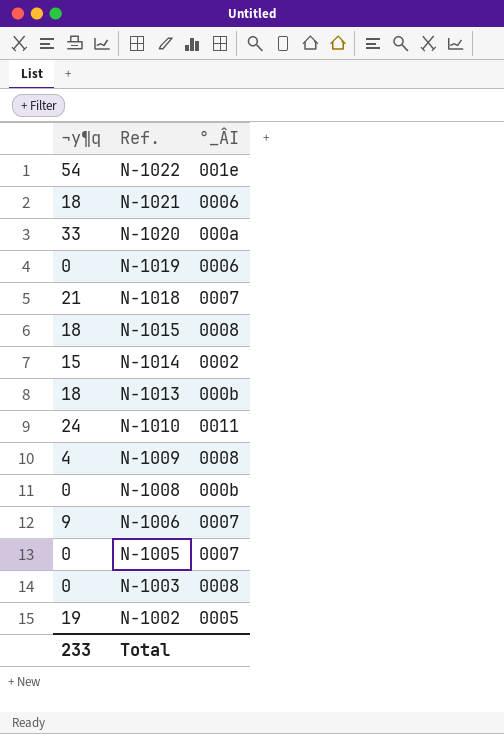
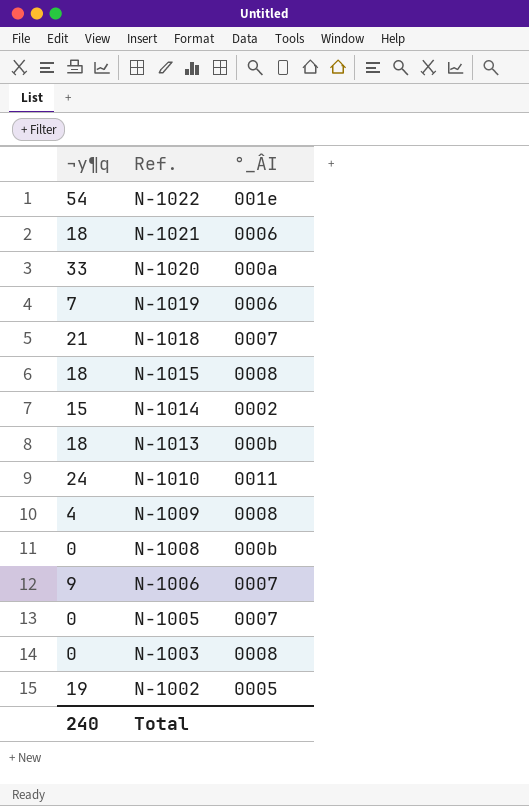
N-1019 | ¬y¶q: 0 -> 7
Total | ¬y¶q: 233 -> 240

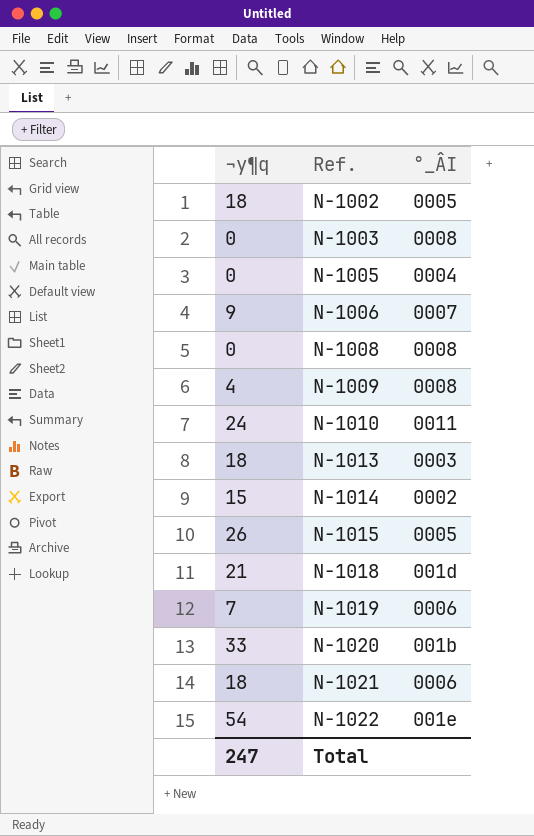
row order: Ref. descending -> Ref. ascending
N-1002 | ¬y¶q: 19 -> 18
N-1005 | °_ÂI: 0007 -> 0004
N-1008 | °_ÂI: 000b -> 0008
N-1013 | °_ÂI: 000b -> 0003
N-1015 | ¬y¶q: 18 -> 26
N-1015 | °_ÂI: 0008 -> 0005
N-1018 | °_ÂI: 0007 -> 001d
N-1020 | °_ÂI: 000a -> 001b
Total | ¬y¶q: 240 -> 247

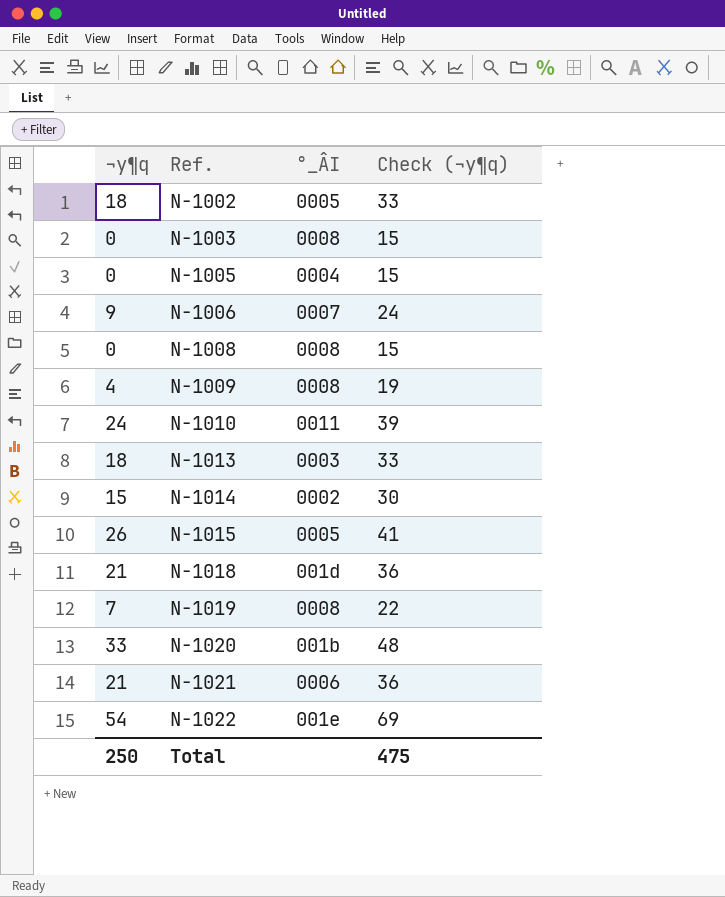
column Check (¬y¶q) | formula: none -> [¬y¶q] + 15
N-1019 | °_ÂI: 0006 -> 0008
N-1021 | ¬y¶q: 18 -> 21
Total | ¬y¶q: 247 -> 250

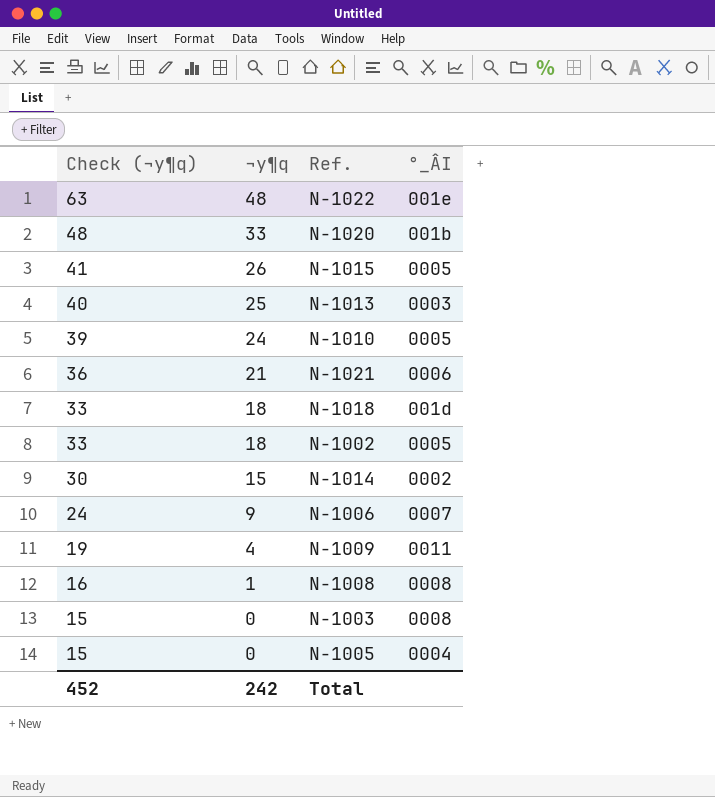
row order: Ref. ascending -> Check (¬y¶q) descending
column Check (¬y¶q) | position: 4 -> 1
row N-1019: 7 | 0008 | 22 -> none
N-1022 | Check (¬y¶q): 69 -> 63
N-1022 | ¬y¶q: 54 -> 48
N-1013 | Check (¬y¶q): 33 -> 40
N-1013 | ¬y¶q: 18 -> 25
N-1010 | °_ÂI: 0011 -> 0005
N-1018 | Check (¬y¶q): 36 -> 33
N-1018 | ¬y¶q: 21 -> 18
N-1009 | °_ÂI: 0008 -> 0011
N-1008 | Check (¬y¶q): 15 -> 16
N-1008 | ¬y¶q: 0 -> 1
Total | Check (¬y¶q): 475 -> 452
Total | ¬y¶q: 250 -> 242

